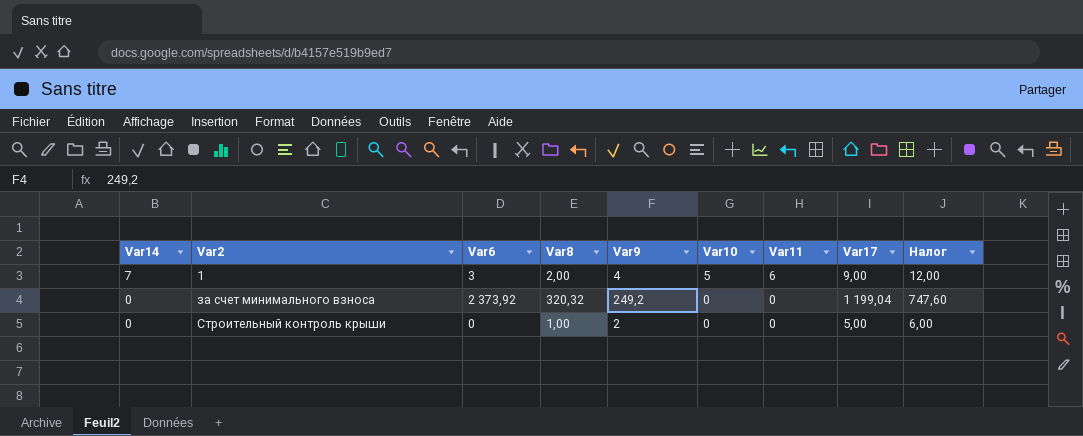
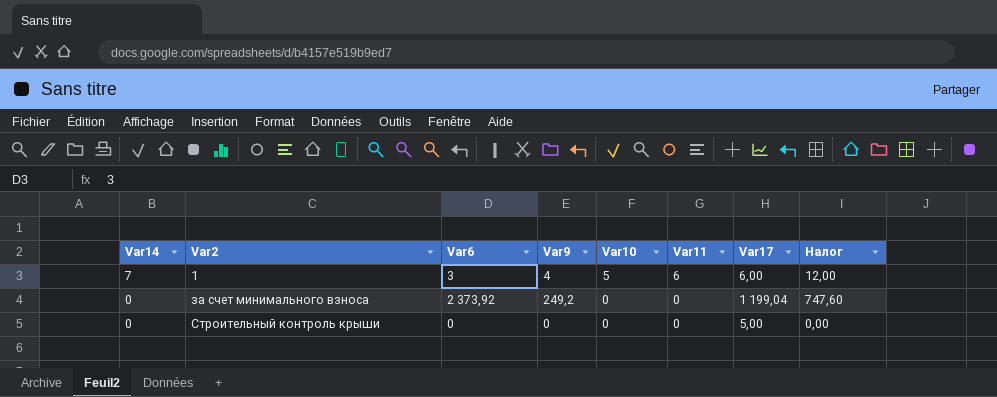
column Var8 | position: 4 -> none
1 | Var17: 9,00 -> 6,00
Строительный контроль крыши | Var9: 2 -> 0
Строительный контроль крыши | Налог: 6,00 -> 0,00

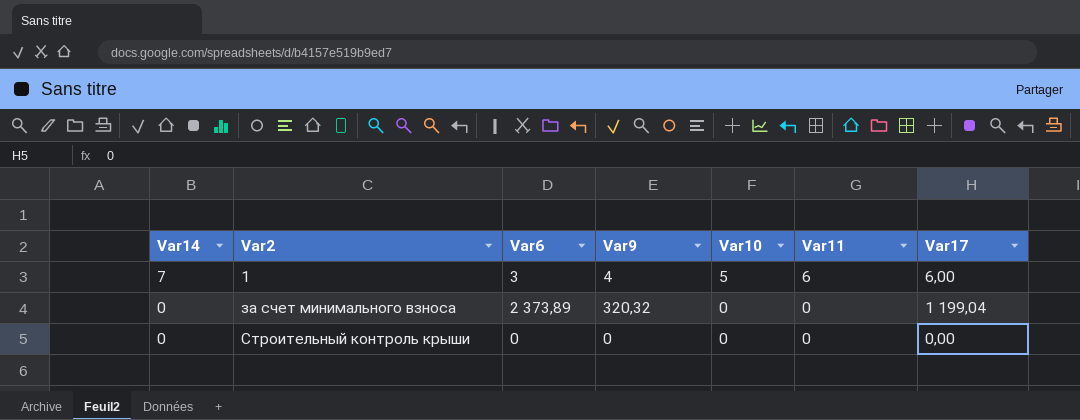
column Налог | formula: [Var9] * 3 -> none
за счет минимального взноса | Var6: 2 373,92 -> 2 373,89
за счет минимального взноса | Var9: 249,2 -> 320,32
Строительный контроль крыши | Var17: 5,00 -> 0,00

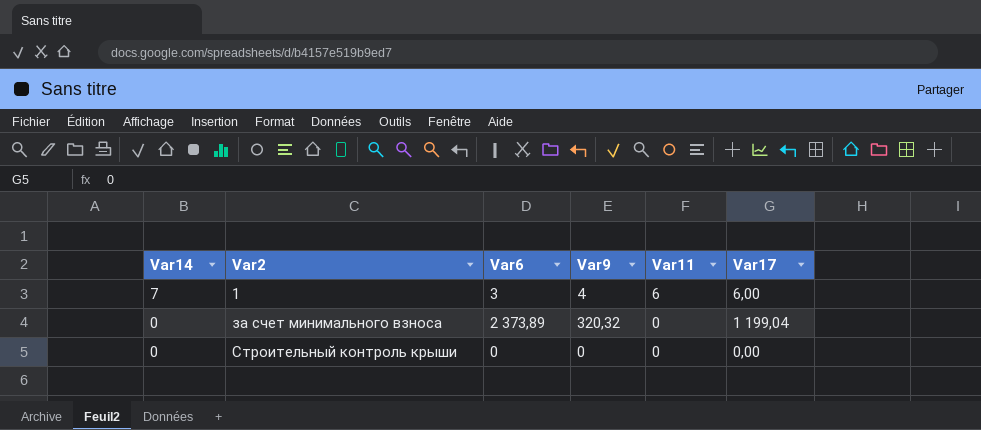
column Var10 | position: 5 -> none

